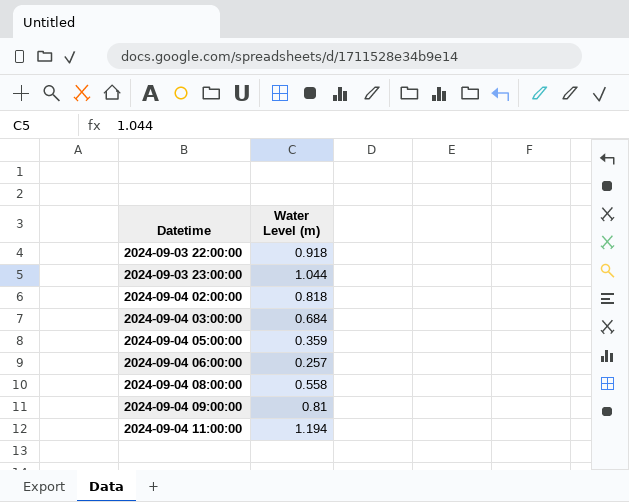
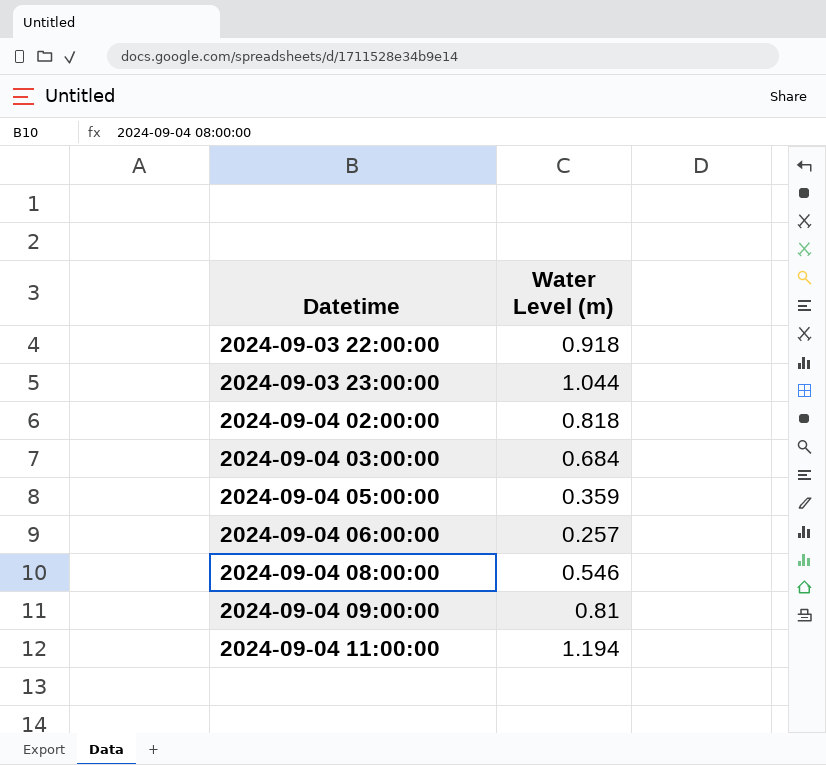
2024-09-04 08:00:00 | Water Level (m): 0.558 -> 0.546

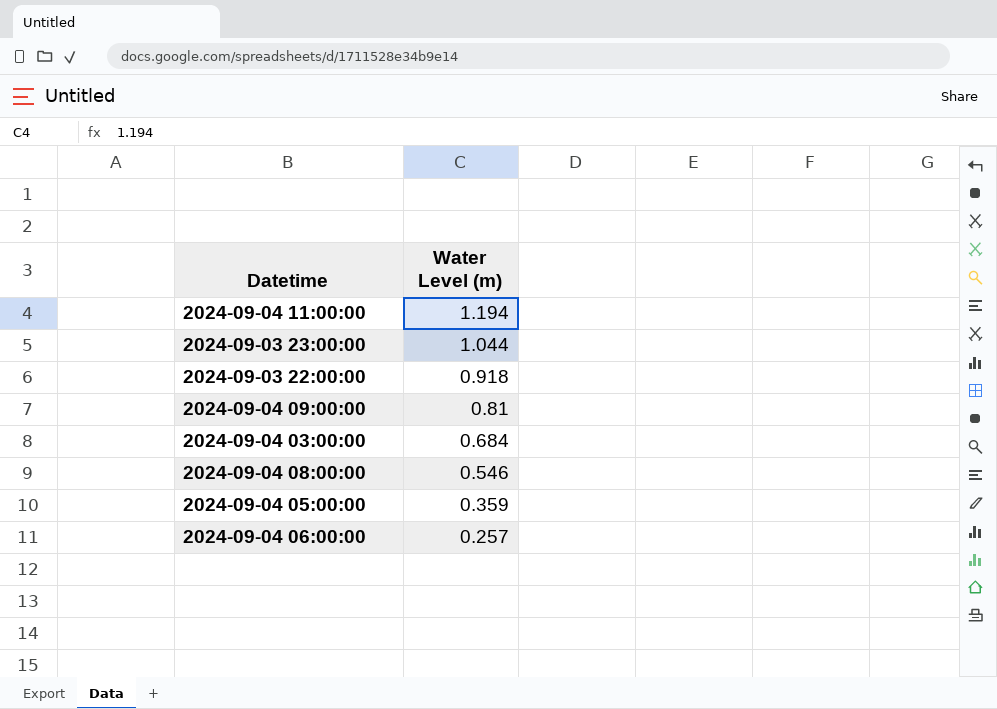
row order: Datetime ascending -> Water Level (m) descending
row 2024-09-04 02:00:00: 0.818 -> none

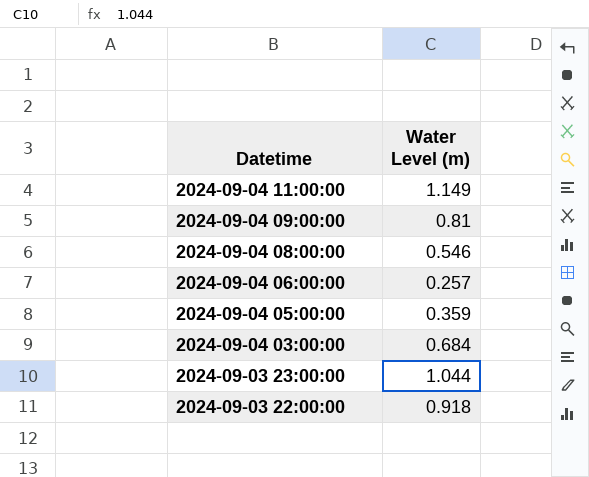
row order: Water Level (m) descending -> Datetime descending
2024-09-04 11:00:00 | Water Level (m): 1.194 -> 1.149

